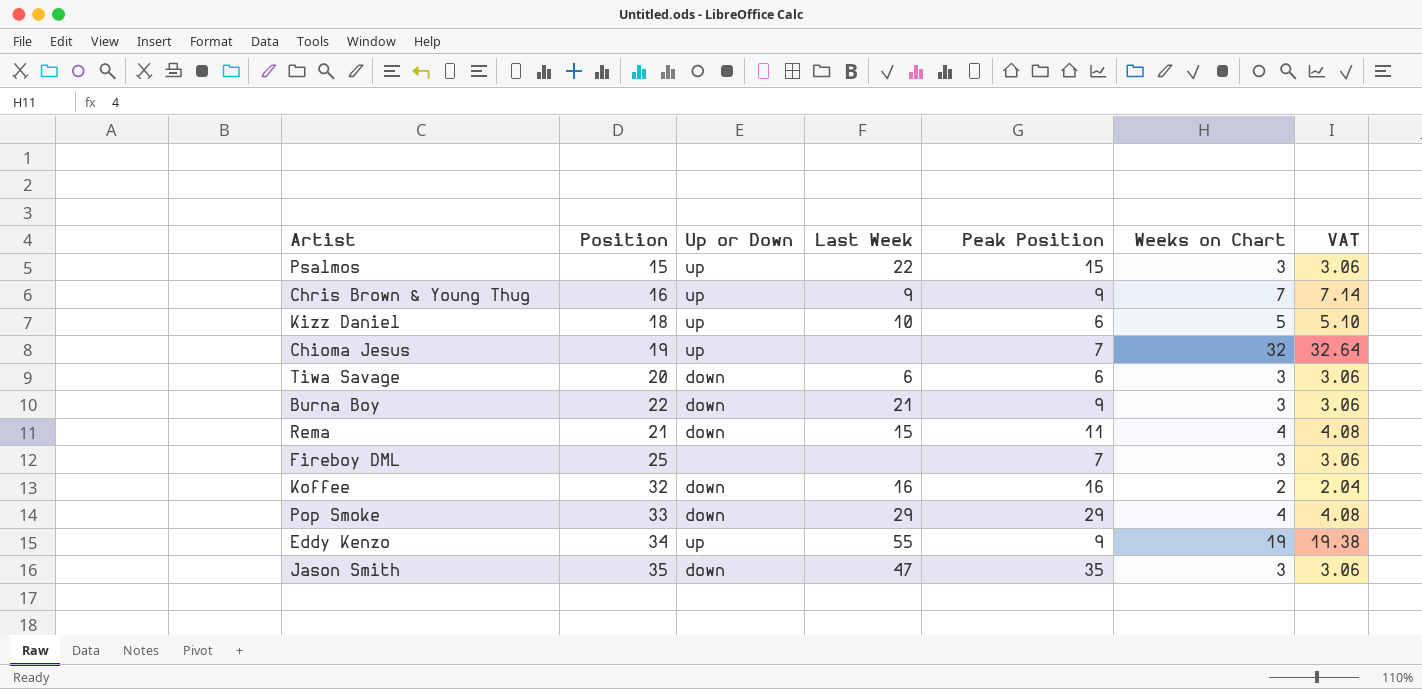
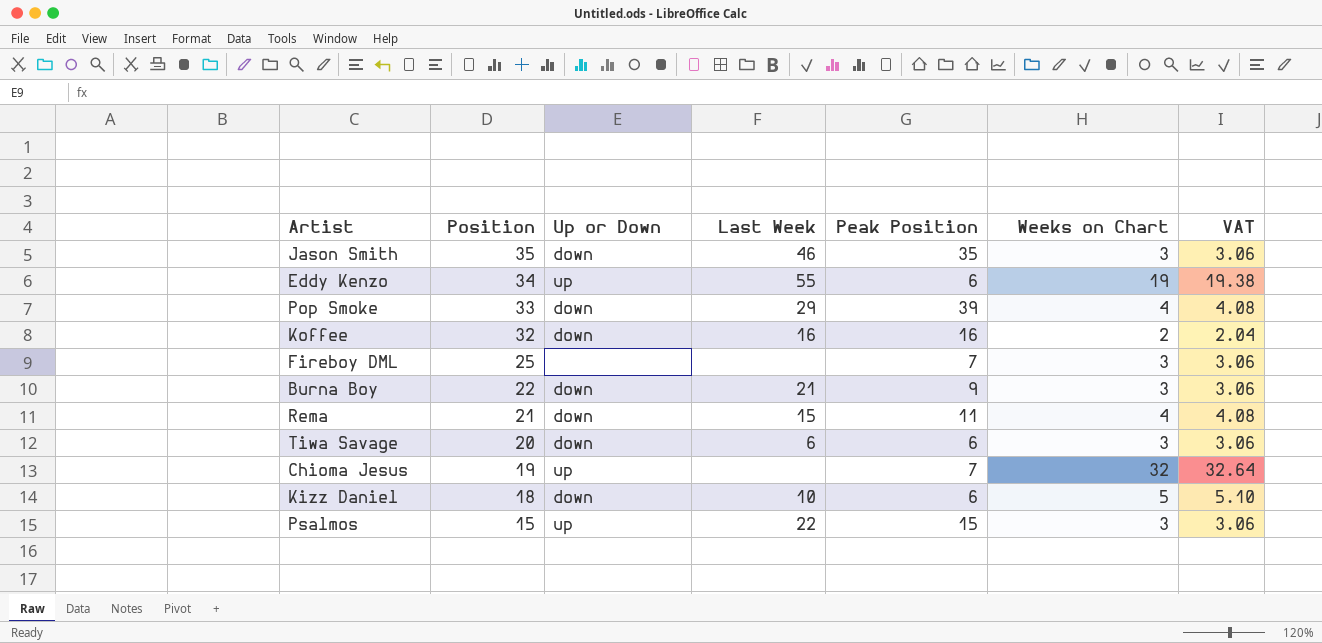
row order: none -> Position descending
row Chris Brown & Young Thug: 16 | up | 9 | 9 | 7 | 7.14 -> none
Jason Smith | Last Week: 47 -> 46
Eddy Kenzo | Peak Position: 9 -> 6
Pop Smoke | Peak Position: 29 -> 39
Kizz Daniel | Up or Down: up -> down

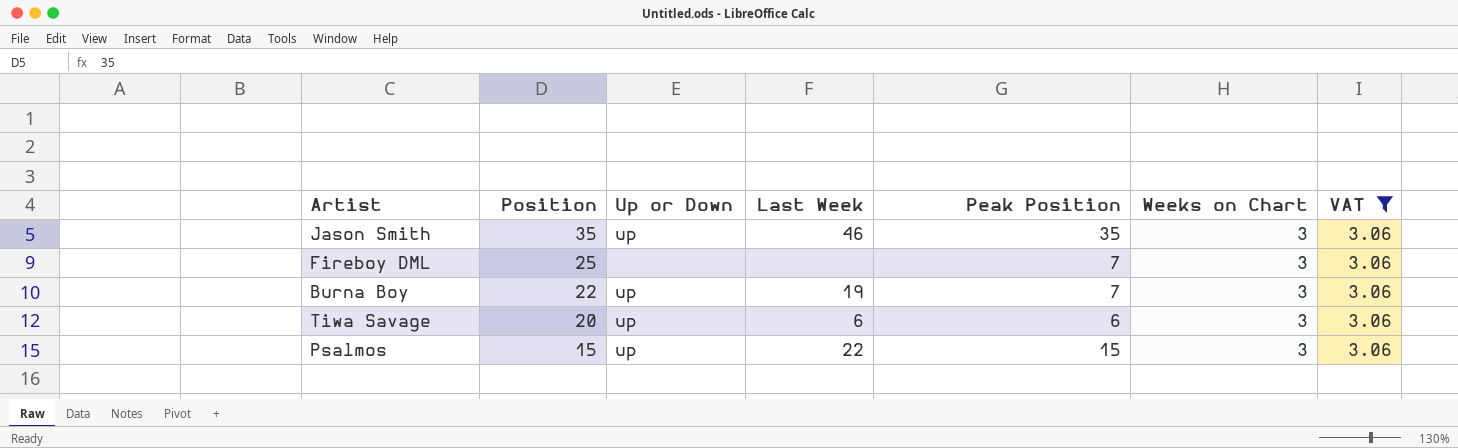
filter: none -> VAT = 3.06
Jason Smith | Up or Down: down -> up
Burna Boy | Up or Down: down -> up
Burna Boy | Last Week: 21 -> 19
Burna Boy | Peak Position: 9 -> 7
Tiwa Savage | Up or Down: down -> up

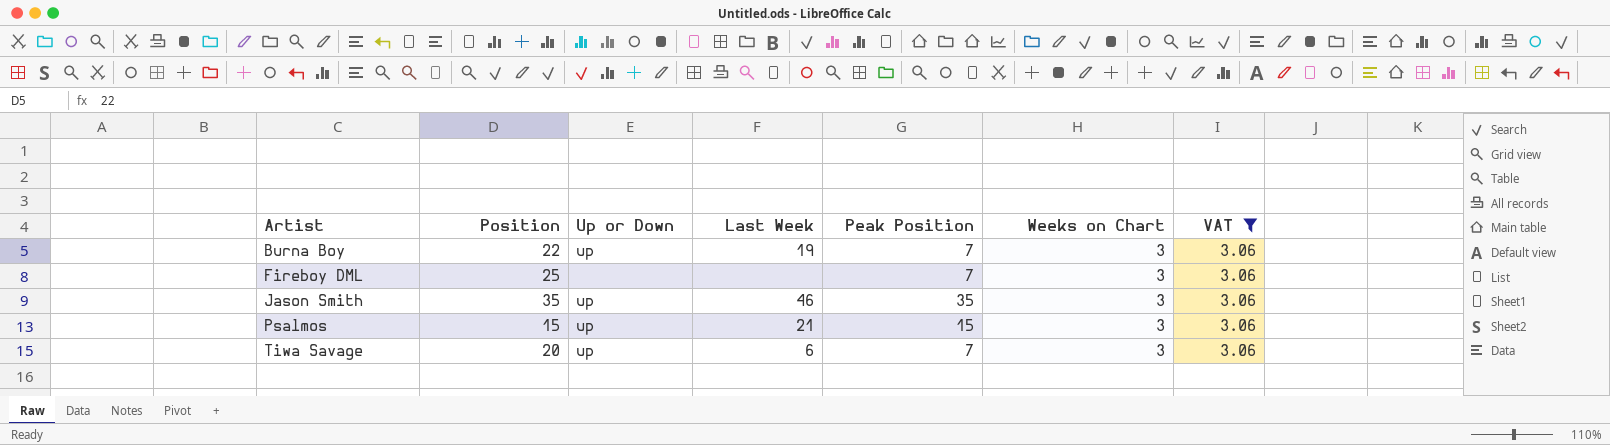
row order: Position descending -> Artist ascending
Psalmos | Last Week: 22 -> 21
Tiwa Savage | Peak Position: 6 -> 7

